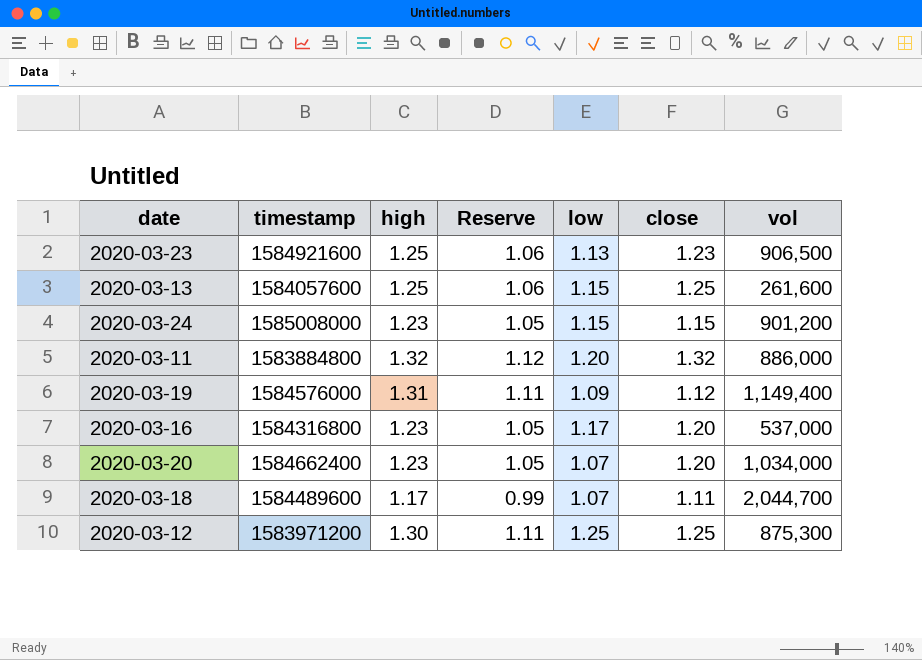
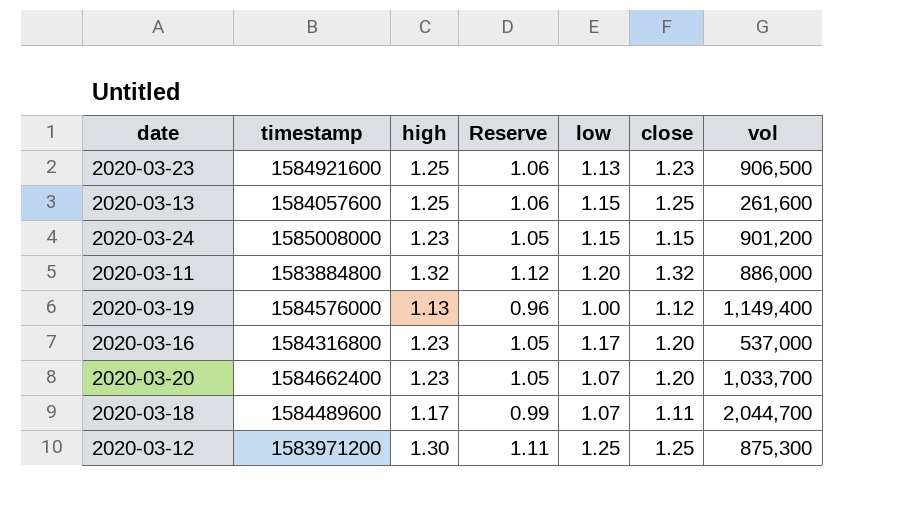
2020-03-19 | high: 1.31 -> 1.13
2020-03-19 | Reserve: 1.11 -> 0.96
2020-03-19 | low: 1.09 -> 1.00
2020-03-20 | vol: 1,034,000 -> 1,033,700

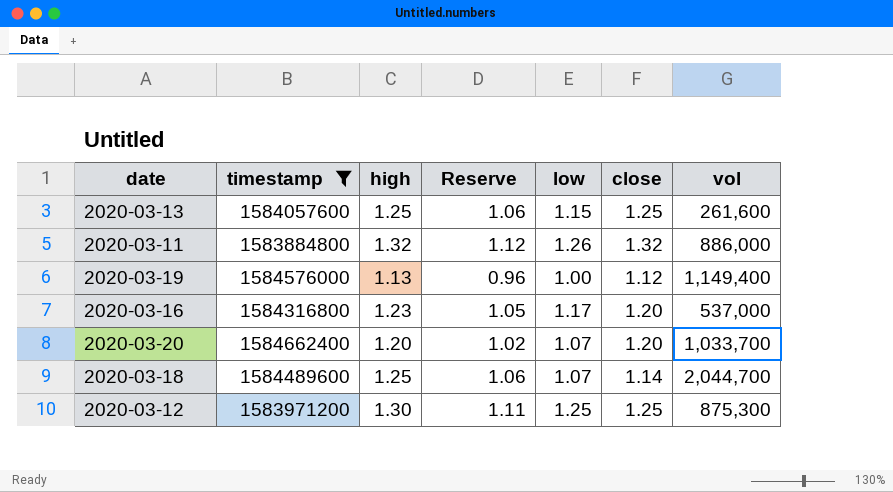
filter: none -> timestamp <= 1584662400
2020-03-11 | low: 1.20 -> 1.26
2020-03-20 | high: 1.23 -> 1.20
2020-03-20 | Reserve: 1.05 -> 1.02
2020-03-18 | high: 1.17 -> 1.25
2020-03-18 | Reserve: 0.99 -> 1.06
2020-03-18 | close: 1.11 -> 1.14

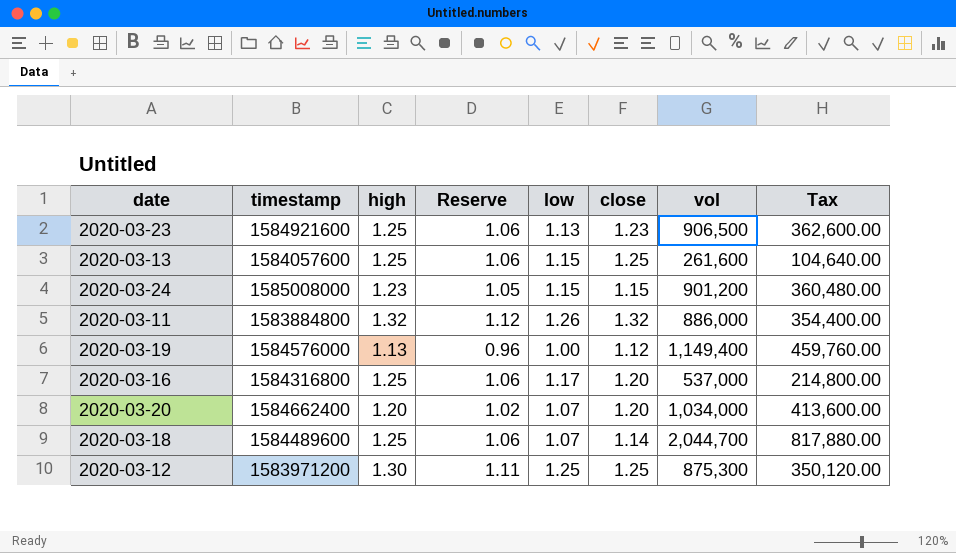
filter: timestamp <= 1584662400 -> none
column Tax | formula: none -> [vol] * 0.4
2020-03-16 | high: 1.23 -> 1.25
2020-03-16 | Reserve: 1.05 -> 1.06
2020-03-20 | vol: 1,033,700 -> 1,034,000

